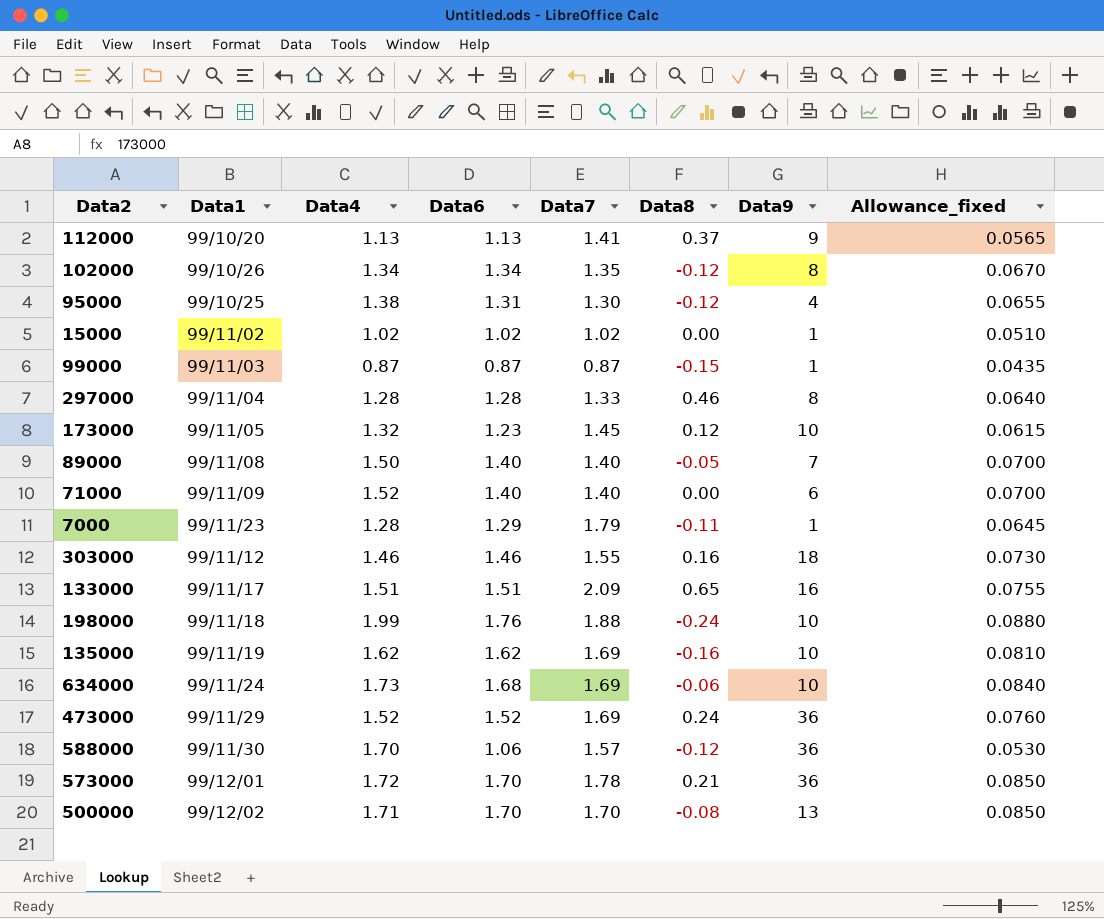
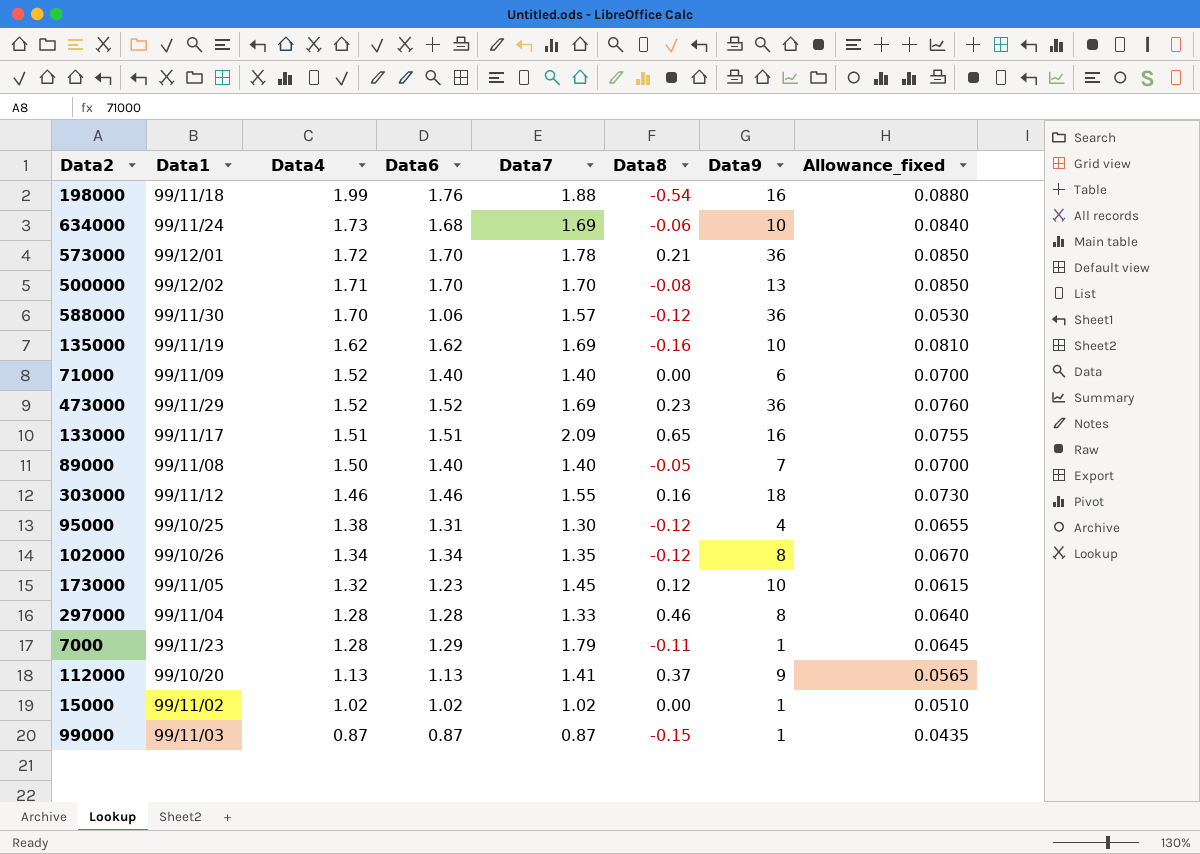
row order: none -> Data4 descending
198000 | Data8: -0.24 -> -0.54
198000 | Data9: 10 -> 16
473000 | Data8: 0.24 -> 0.23

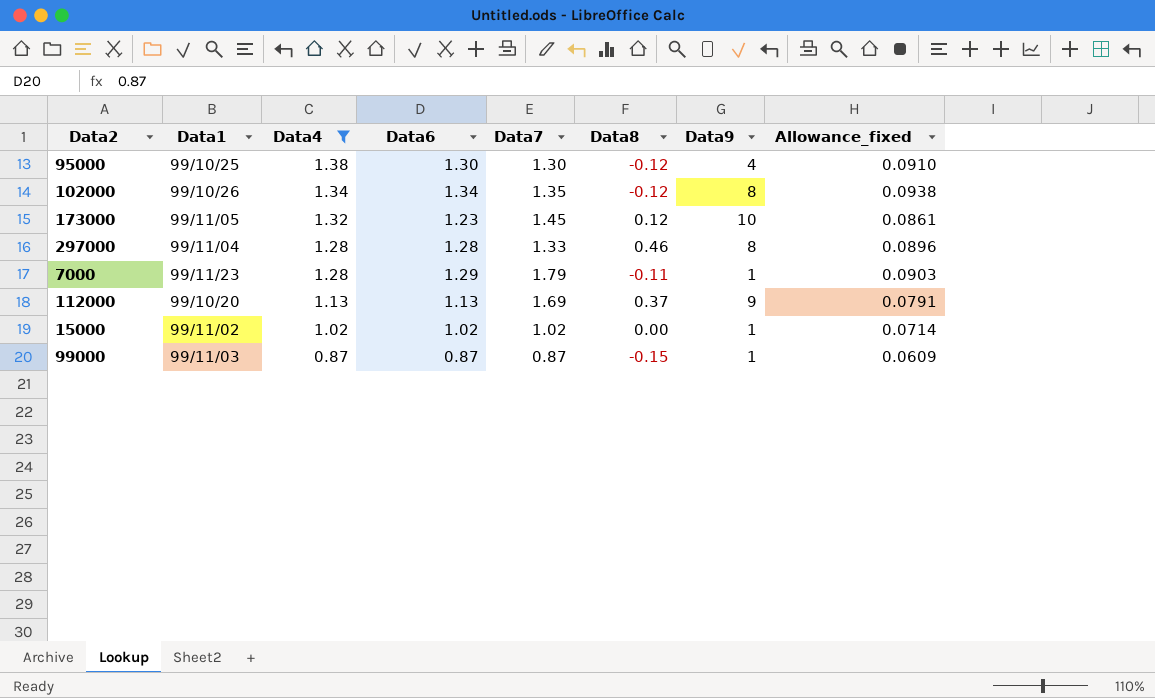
filter: none -> Data4 <= 1.38
column Allowance_fixed | formula: [Data6] * 0.05 -> [Data6] * 0.07
95000 | Data6: 1.31 -> 1.30
112000 | Data7: 1.41 -> 1.69

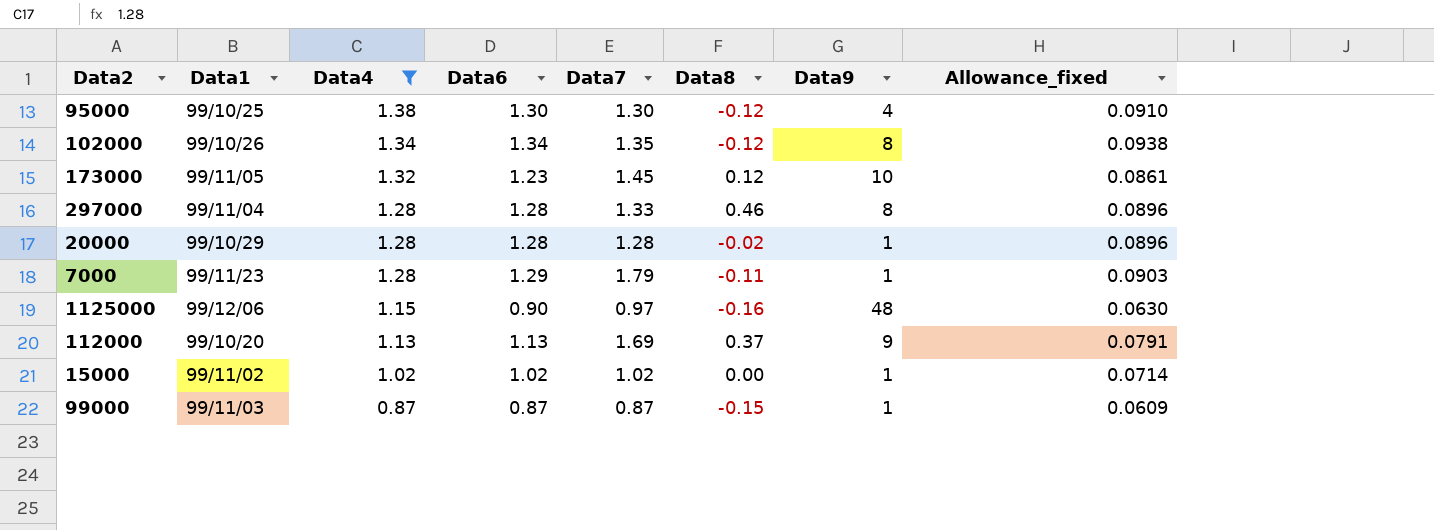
row 20000: none -> 99/10/29 | 1.28 | 1.28 | 1.28 | -0.02 | 1 | 0.0896
row 1125000: none -> 99/12/06 | 1.15 | 0.90 | 0.97 | -0.16 | 48 | 0.0630

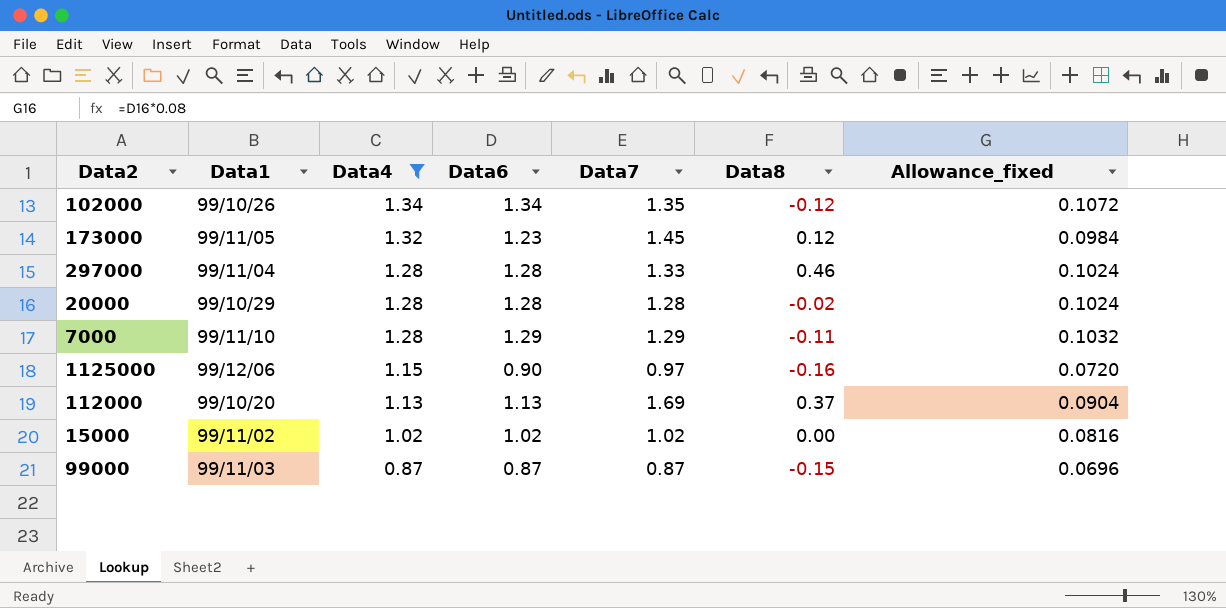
column Data9 | position: 7 -> none
column Allowance_fixed | formula: [Data6] * 0.07 -> [Data6] * 0.08
row 95000: 99/10/25 | 1.38 | 1.30 | 1.30 | -0.12 | 4 | 0.0910 -> none
7000 | Data1: 99/11/23 -> 99/11/10
7000 | Data7: 1.79 -> 1.29

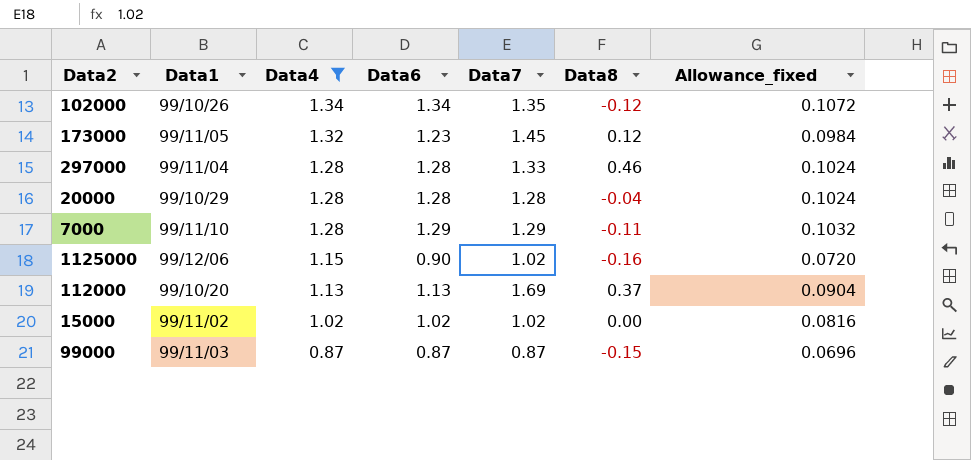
20000 | Data8: -0.02 -> -0.04
1125000 | Data7: 0.97 -> 1.02

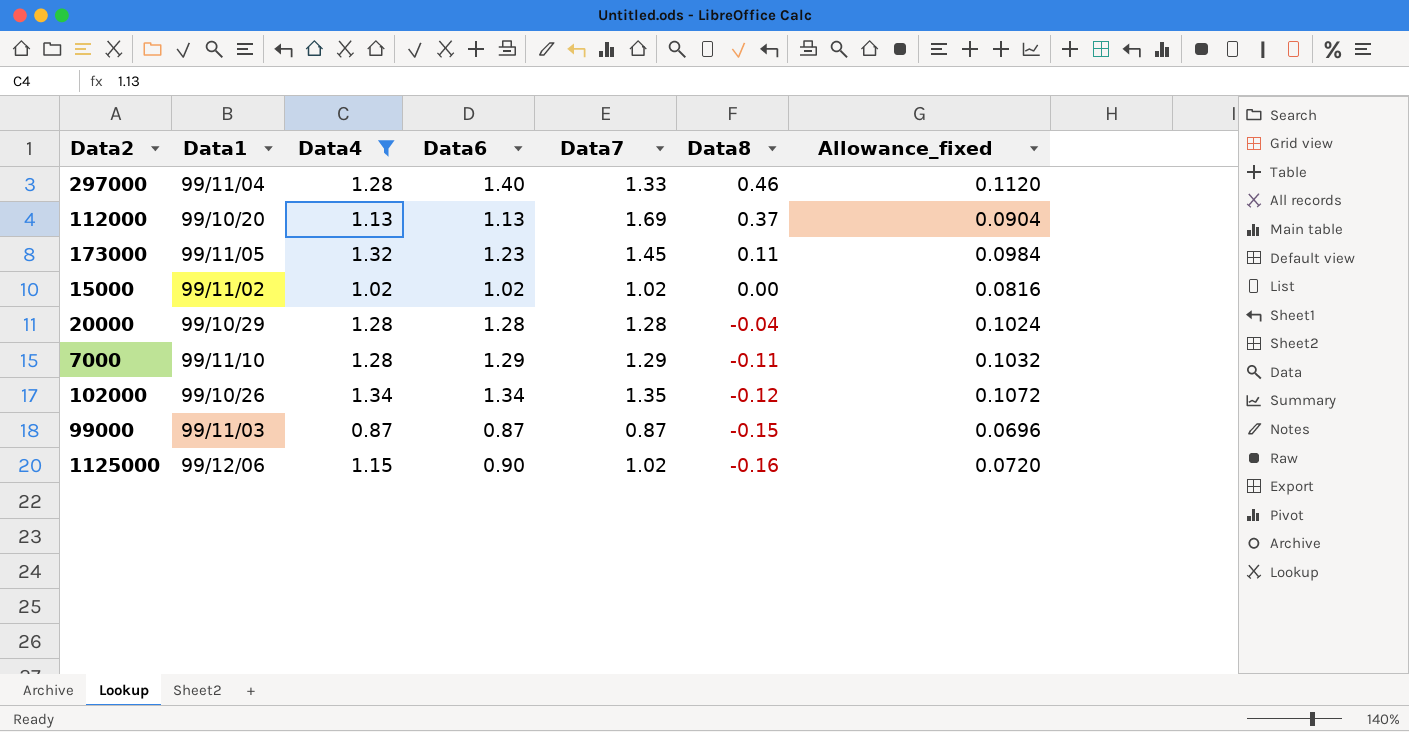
row order: Data4 descending -> Data8 descending
297000 | Data6: 1.28 -> 1.40
297000 | Allowance_fixed: 0.1024 -> 0.1120
173000 | Data8: 0.12 -> 0.11

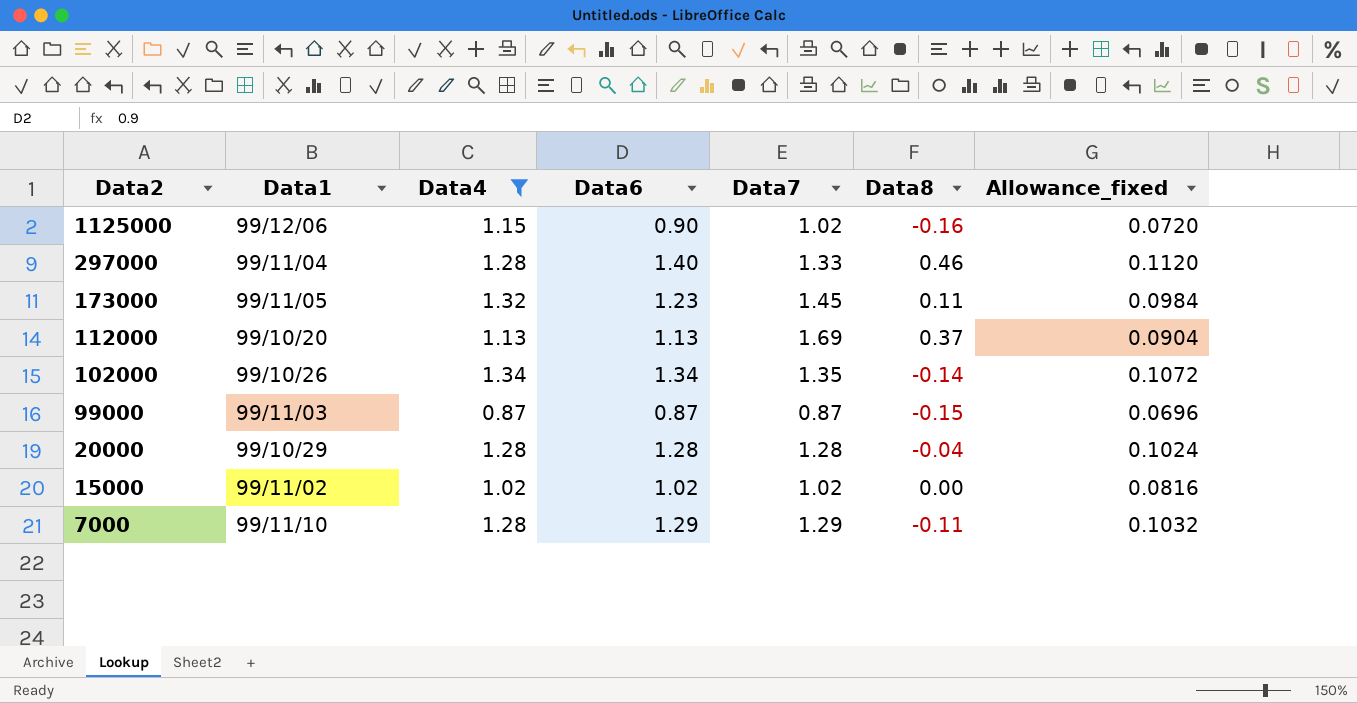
row order: Data8 descending -> Data2 descending
102000 | Data8: -0.12 -> -0.14

